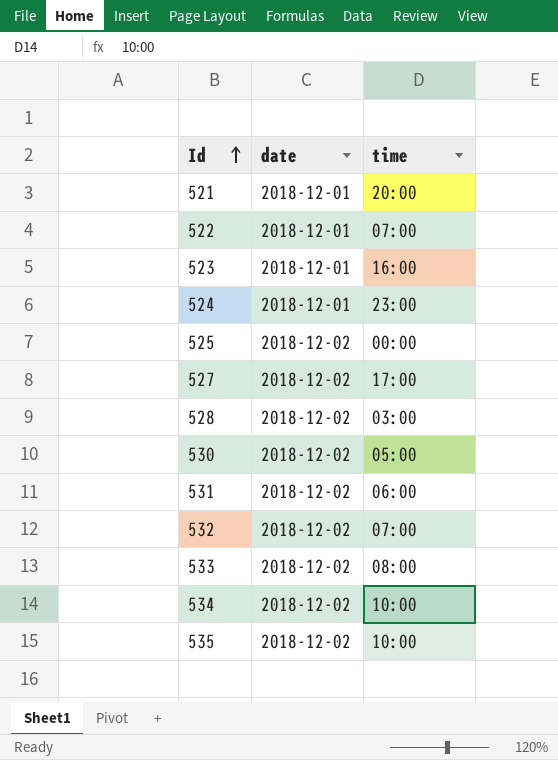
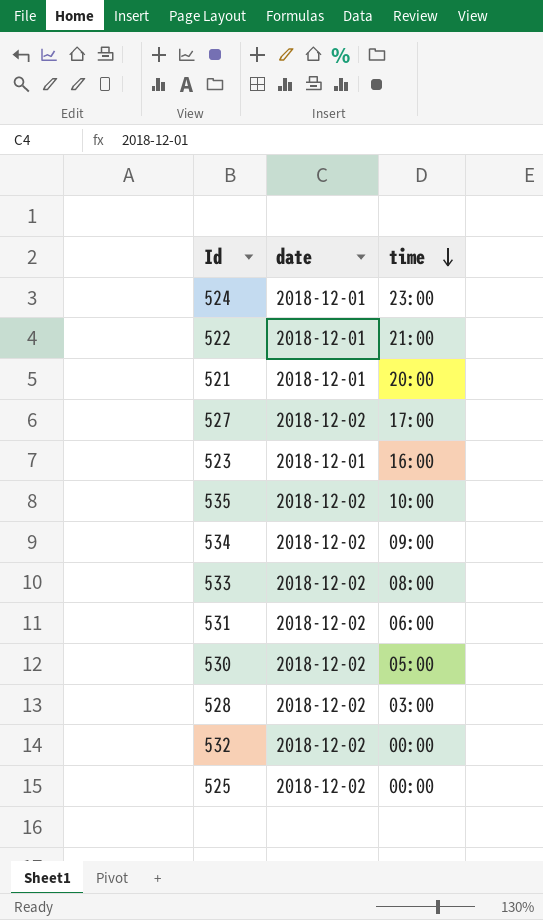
row order: Id ascending -> time descending
522 | time: 07:00 -> 21:00
534 | time: 10:00 -> 09:00
532 | time: 07:00 -> 00:00

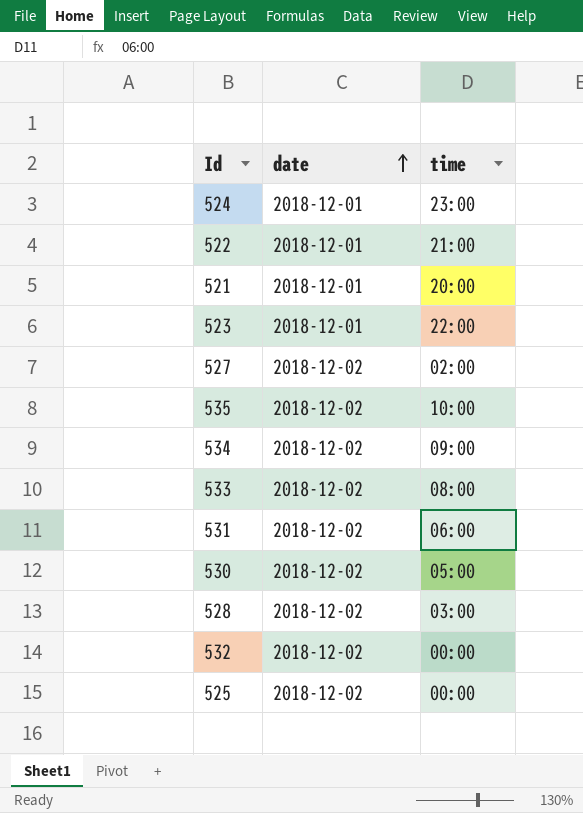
row order: time descending -> date ascending
523 | time: 16:00 -> 22:00
527 | time: 17:00 -> 02:00

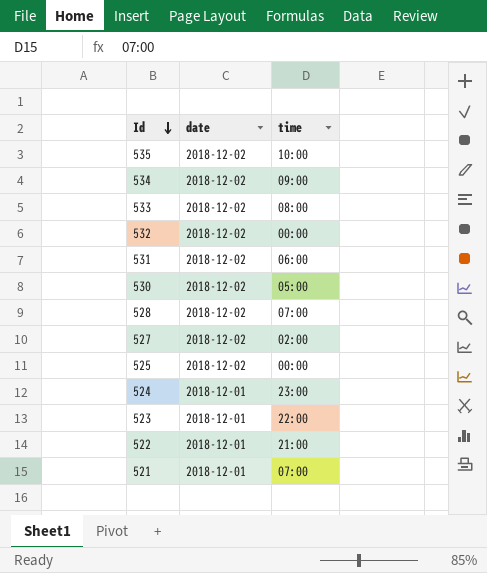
row order: date ascending -> Id descending
528 | time: 03:00 -> 07:00
521 | time: 20:00 -> 07:00

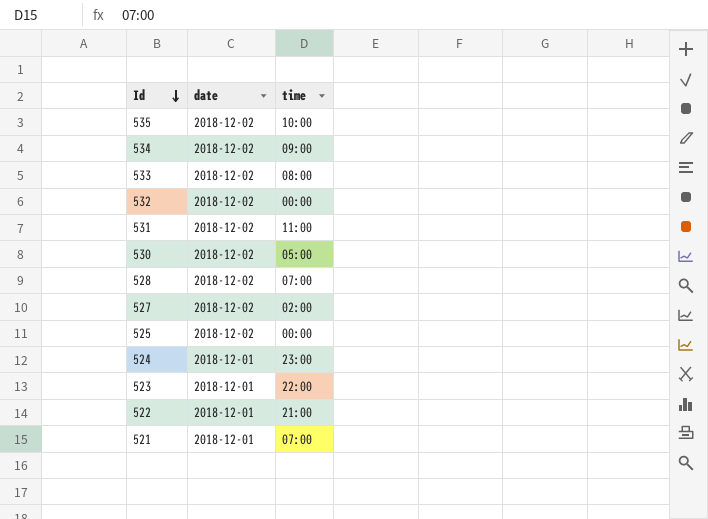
531 | time: 06:00 -> 11:00

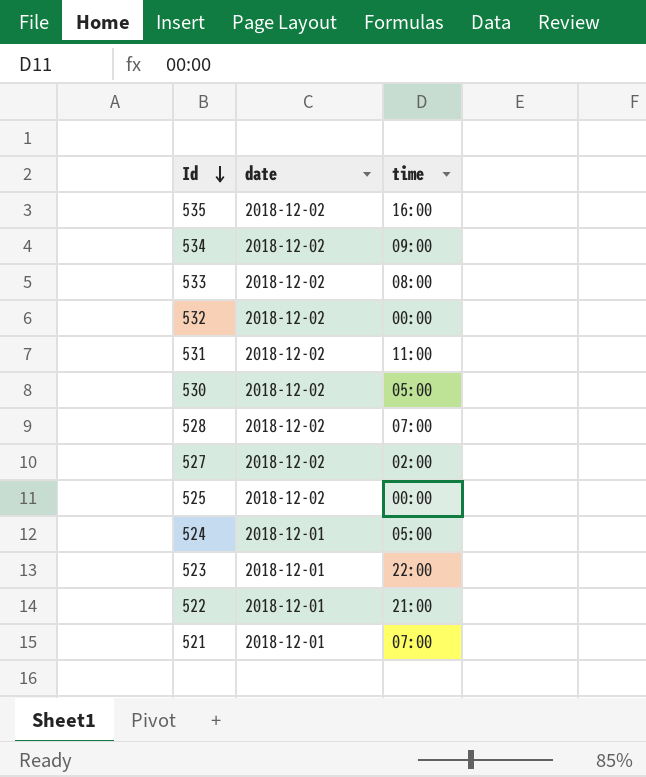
535 | time: 10:00 -> 16:00
524 | time: 23:00 -> 05:00

